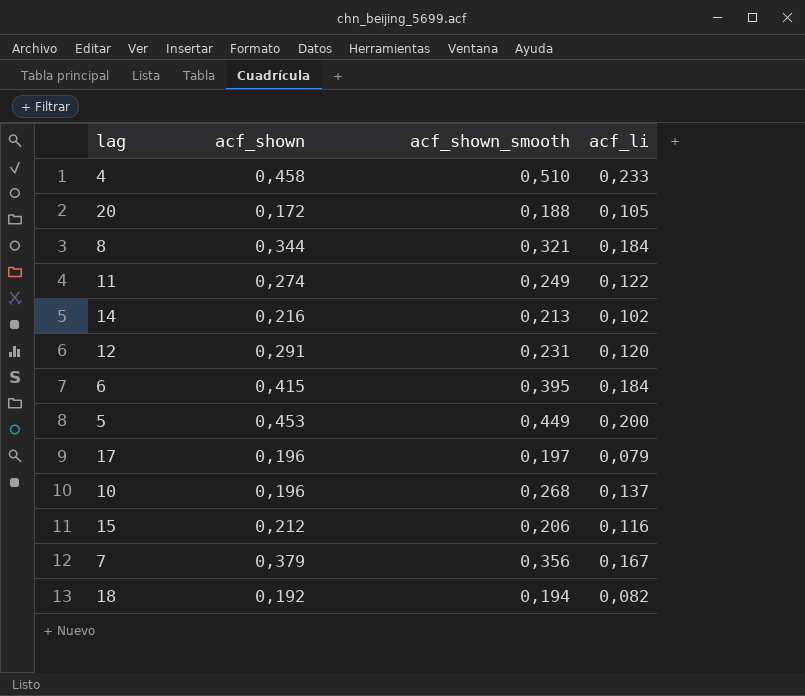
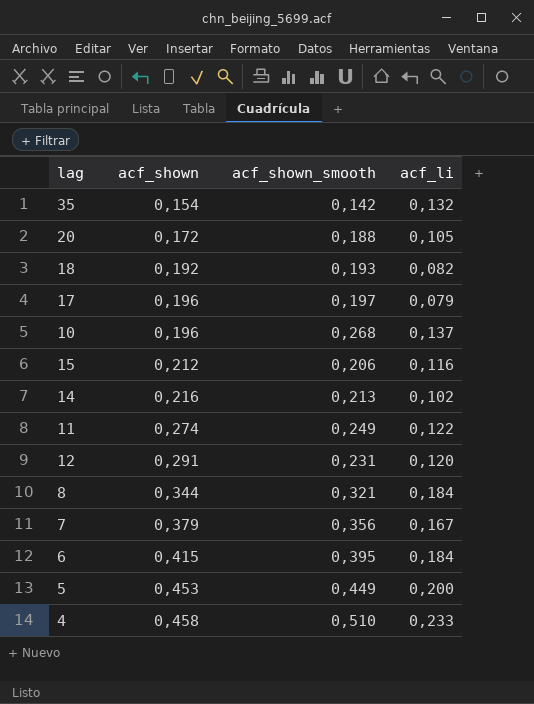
row order: none -> acf_shown ascending
row 35: none -> 0,154 | 0,142 | 0,132
18 | acf_shown_smooth: 0,194 -> 0,193

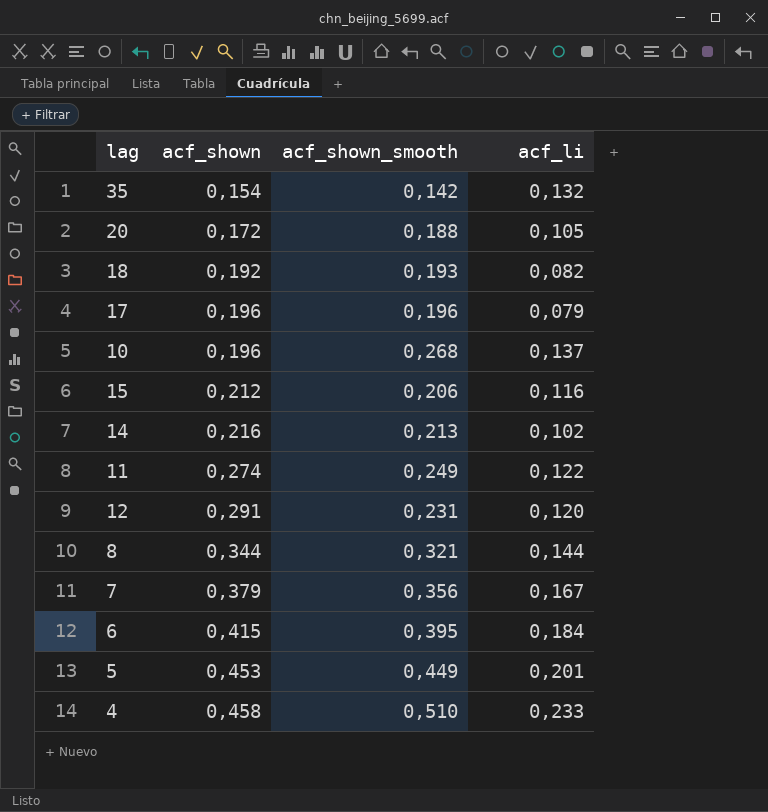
17 | acf_shown_smooth: 0,197 -> 0,196
8 | acf_li: 0,184 -> 0,144
5 | acf_li: 0,200 -> 0,201

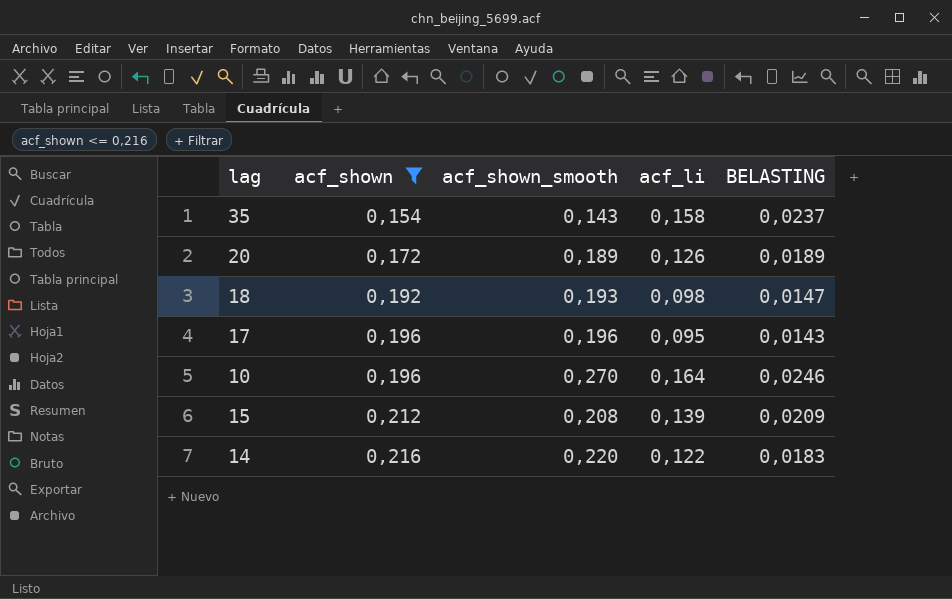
filter: none -> acf_shown <= 0,216
column BELASTING | formula: none -> [acf_li] * 0,15
35 | acf_shown_smooth: 0,142 -> 0,143
35 | acf_li: 0,132 -> 0,158
20 | acf_shown_smooth: 0,188 -> 0,189
20 | acf_li: 0,105 -> 0,126
18 | acf_li: 0,082 -> 0,098
17 | acf_li: 0,079 -> 0,095
10 | acf_shown_smooth: 0,268 -> 0,270
10 | acf_li: 0,137 -> 0,164
15 | acf_shown_smooth: 0,206 -> 0,208
15 | acf_li: 0,116 -> 0,139
14 | acf_shown_smooth: 0,213 -> 0,220
14 | acf_li: 0,102 -> 0,122

